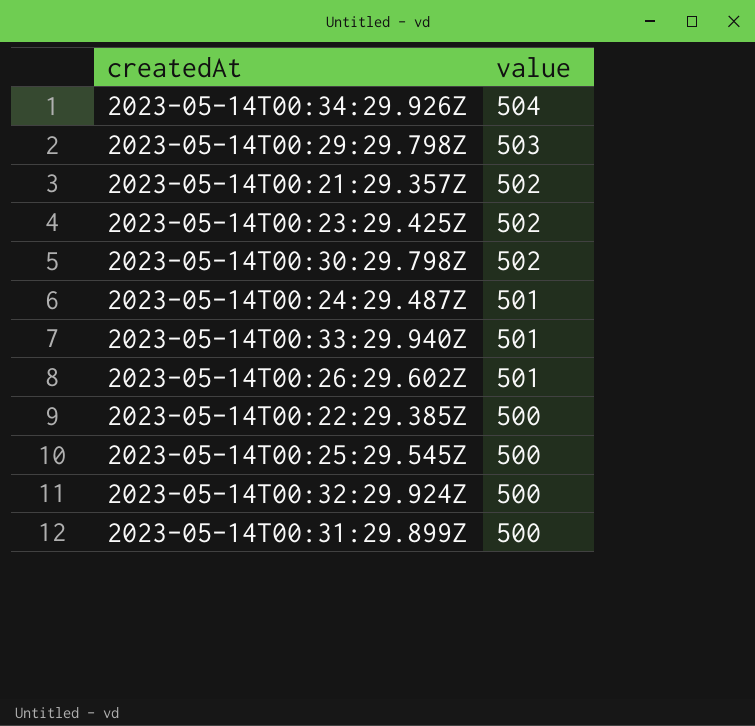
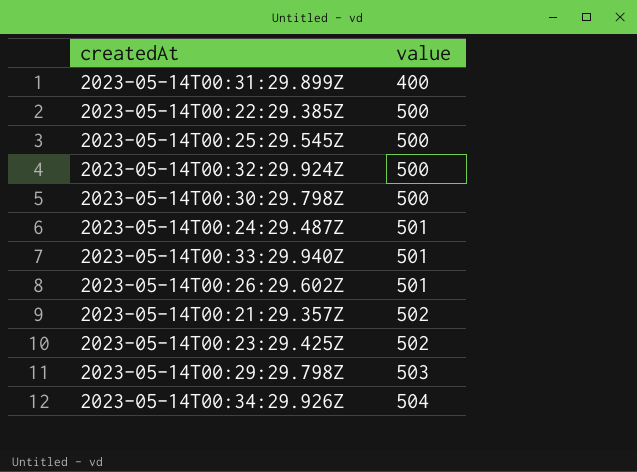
row order: value descending -> value ascending
2023-05-14T00:31:29.899Z | value: 500 -> 400
2023-05-14T00:30:29.798Z | value: 502 -> 500

